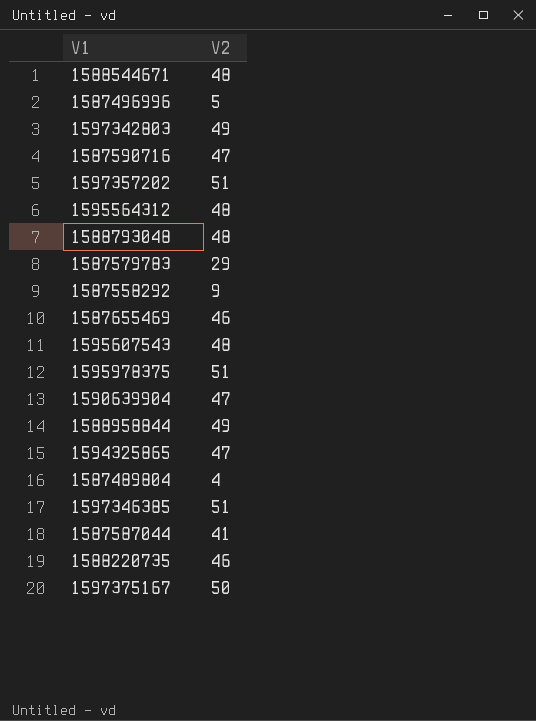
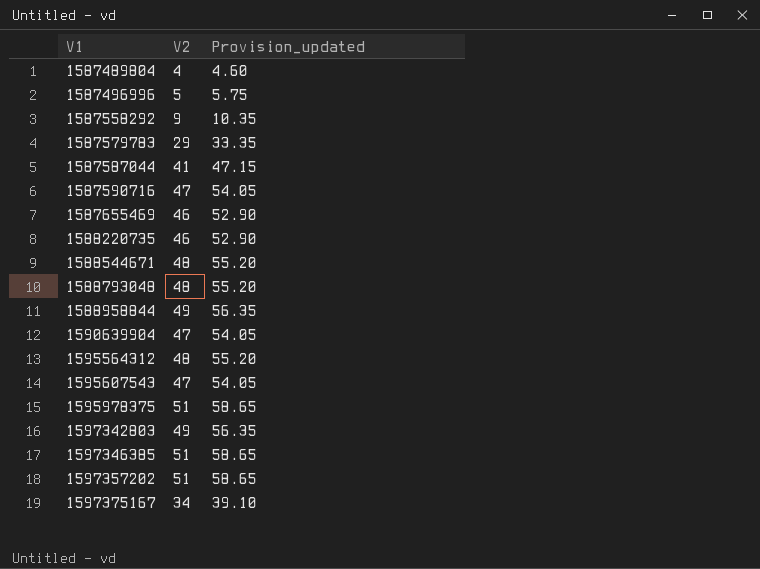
row order: none -> V1 ascending
column Provision_updated | formula: none -> [V2] * 1.15
row 1594325865: 47 -> none
1595607543 | V2: 48 -> 47
1597375167 | V2: 50 -> 34

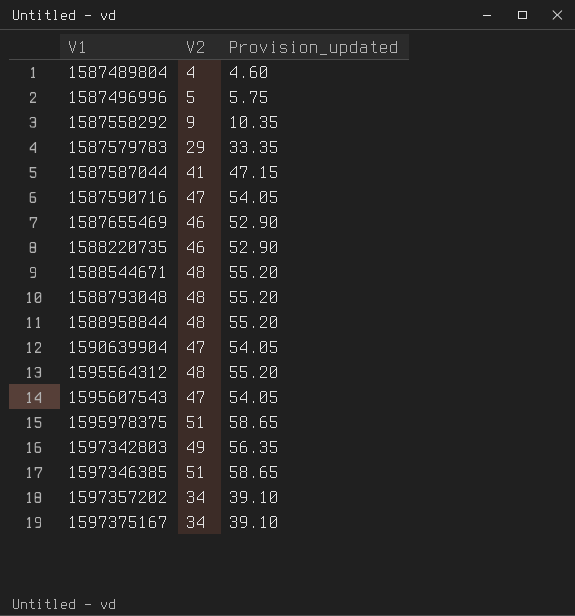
1588958844 | V2: 49 -> 48
1588958844 | Provision_updated: 56.35 -> 55.20
1597357202 | V2: 51 -> 34
1597357202 | Provision_updated: 58.65 -> 39.10

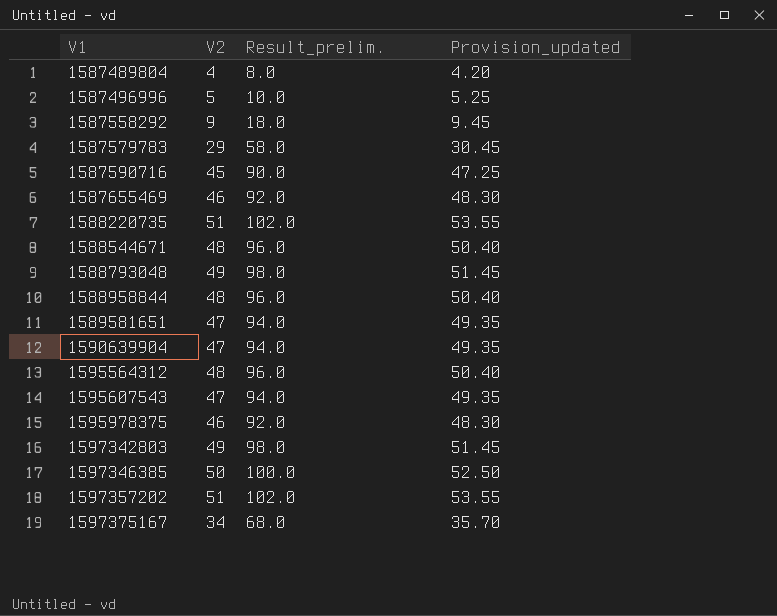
column Result_prelim. | formula: none -> [V2] * 2
column Provision_updated | formula: [V2] * 1.15 -> [V2] * 1.05
row 1587587044: 41 | 47.15 -> none
1587590716 | V2: 47 -> 45
1588220735 | V2: 46 -> 51
1588793048 | V2: 48 -> 49
row 1589581651: none -> 47 | 94.0 | 49.35
1595978375 | V2: 51 -> 46
1597346385 | V2: 51 -> 50
1597357202 | V2: 34 -> 51

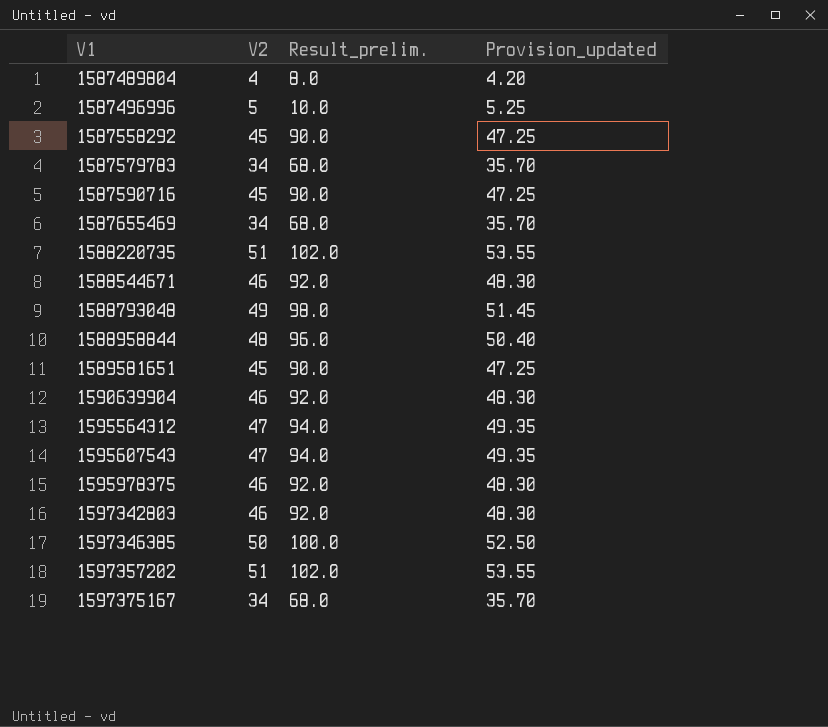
1587558292 | V2: 9 -> 45
1587558292 | Result_prelim.: 18.0 -> 90.0
1587558292 | Provision_updated: 9.45 -> 47.25
1587579783 | V2: 29 -> 34
1587579783 | Result_prelim.: 58.0 -> 68.0
1587579783 | Provision_updated: 30.45 -> 35.70
1587655469 | V2: 46 -> 34
1587655469 | Result_prelim.: 92.0 -> 68.0
1587655469 | Provision_updated: 48.30 -> 35.70
1588544671 | V2: 48 -> 46
1588544671 | Result_prelim.: 96.0 -> 92.0
1588544671 | Provision_updated: 50.40 -> 48.30
1589581651 | V2: 47 -> 45
1589581651 | Result_prelim.: 94.0 -> 90.0
1589581651 | Provision_updated: 49.35 -> 47.25
1590639904 | V2: 47 -> 46
1590639904 | Result_prelim.: 94.0 -> 92.0
1590639904 | Provision_updated: 49.35 -> 48.30
1595564312 | V2: 48 -> 47
1595564312 | Result_prelim.: 96.0 -> 94.0
1595564312 | Provision_updated: 50.40 -> 49.35
1597342803 | V2: 49 -> 46
1597342803 | Result_prelim.: 98.0 -> 92.0
1597342803 | Provision_updated: 51.45 -> 48.30

